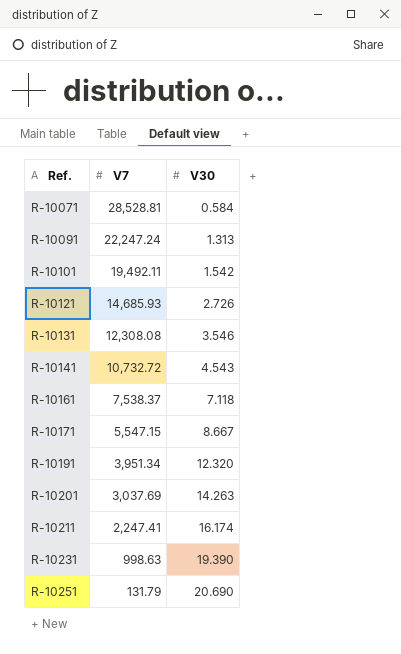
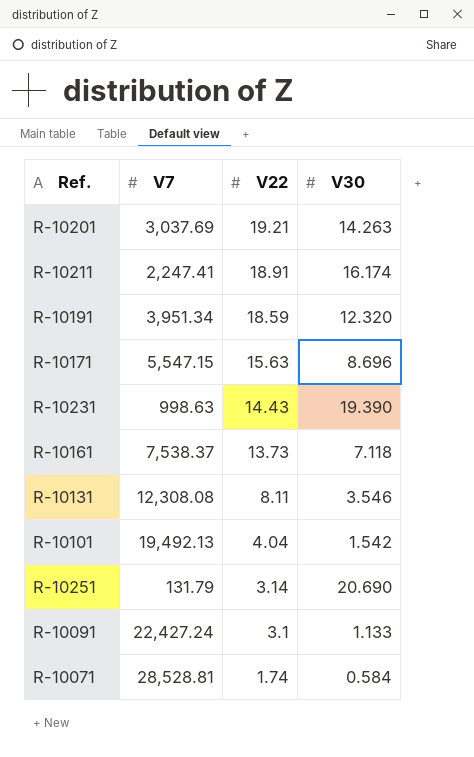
row order: Ref. ascending -> V22 descending
column V22 | position: none -> 3
row R-10121: 14,685.93 | 2.726 -> none
row R-10141: 10,732.72 | 4.543 -> none
R-10171 | V30: 8.667 -> 8.696
R-10101 | V7: 19,492.11 -> 19,492.13
R-10091 | V7: 22,247.24 -> 22,427.24
R-10091 | V30: 1.313 -> 1.133

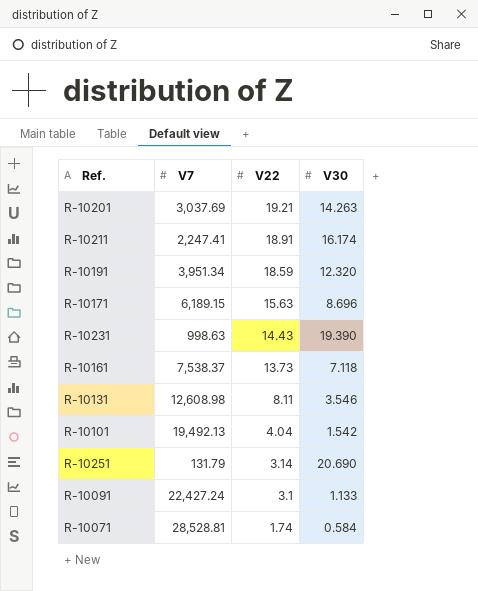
R-10171 | V7: 5,547.15 -> 6,189.15
R-10131 | V7: 12,308.08 -> 12,608.98

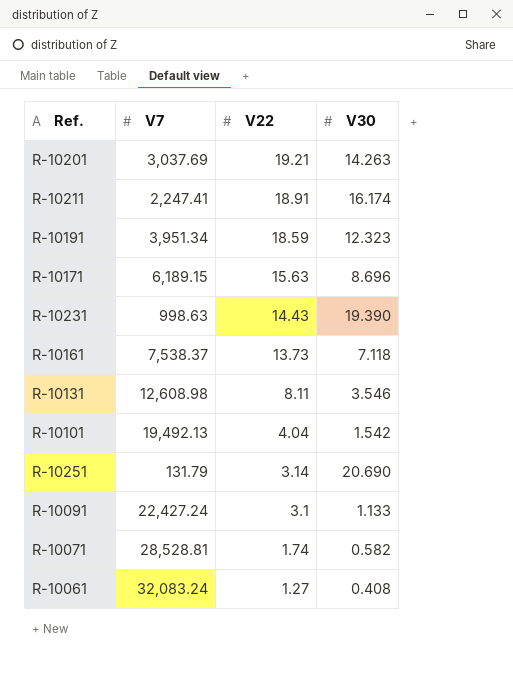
R-10191 | V30: 12.320 -> 12.323
R-10071 | V30: 0.584 -> 0.582
row R-10061: none -> 32,083.24 | 1.27 | 0.408

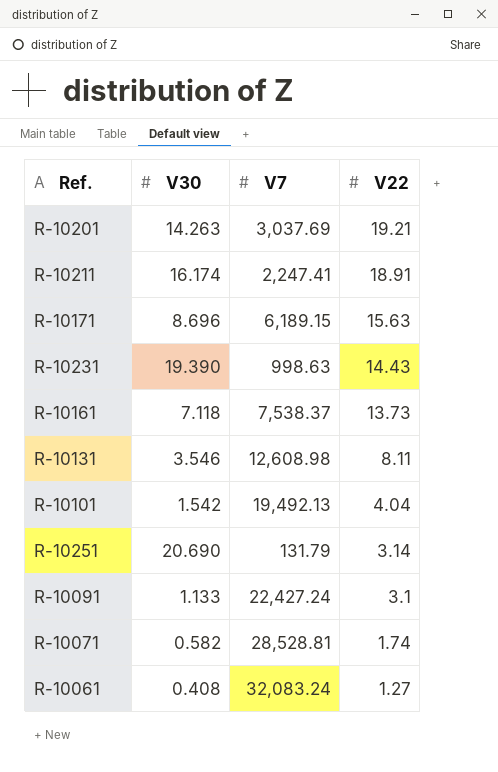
column V30 | position: 4 -> 2
row R-10191: 3,951.34 | 18.59 | 12.323 -> none

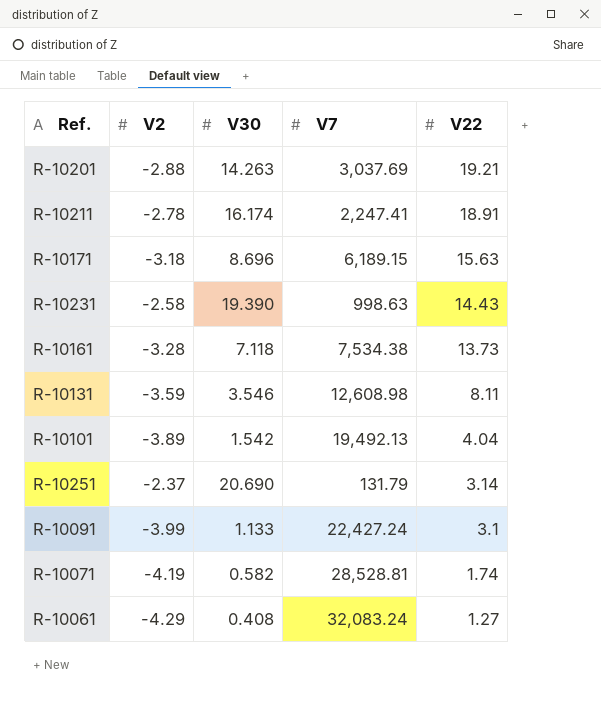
column V2 | position: none -> 2
R-10161 | V7: 7,538.37 -> 7,534.38

